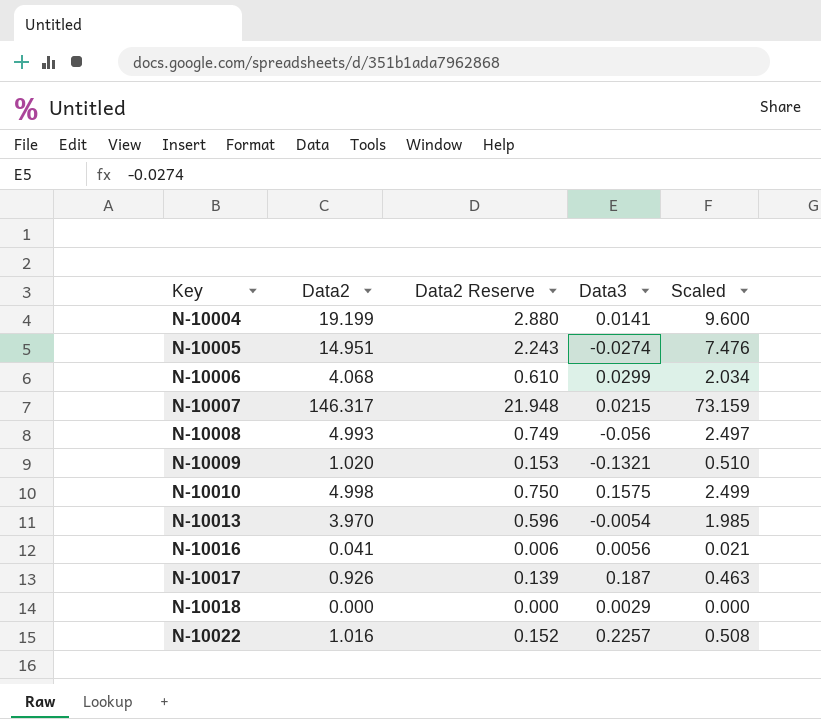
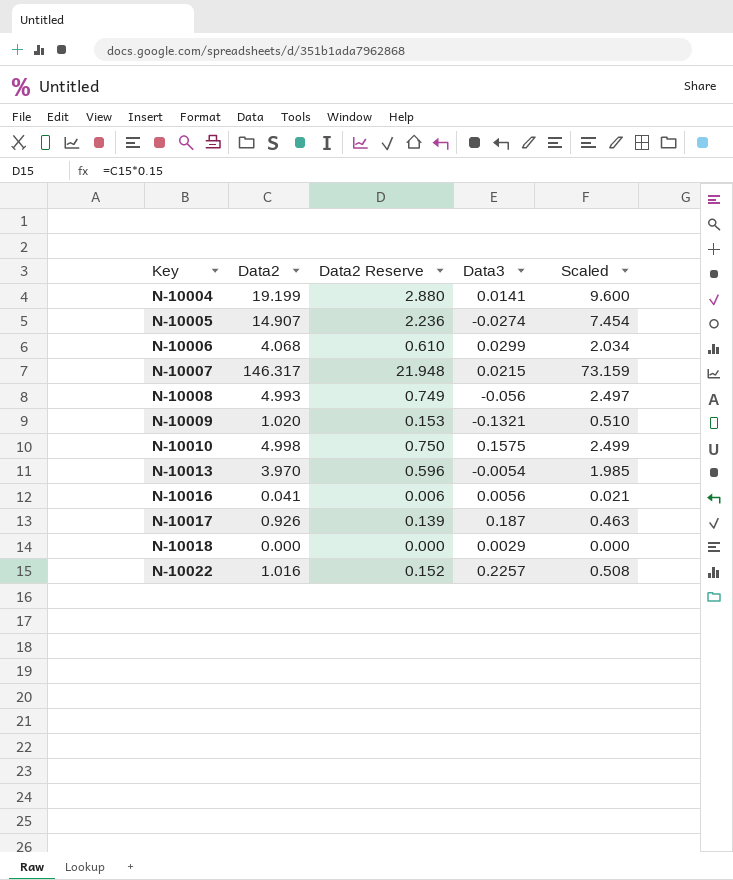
N-10005 | Data2: 14.951 -> 14.907
N-10005 | Data2 Reserve: 2.243 -> 2.236
N-10005 | Scaled: 7.476 -> 7.454

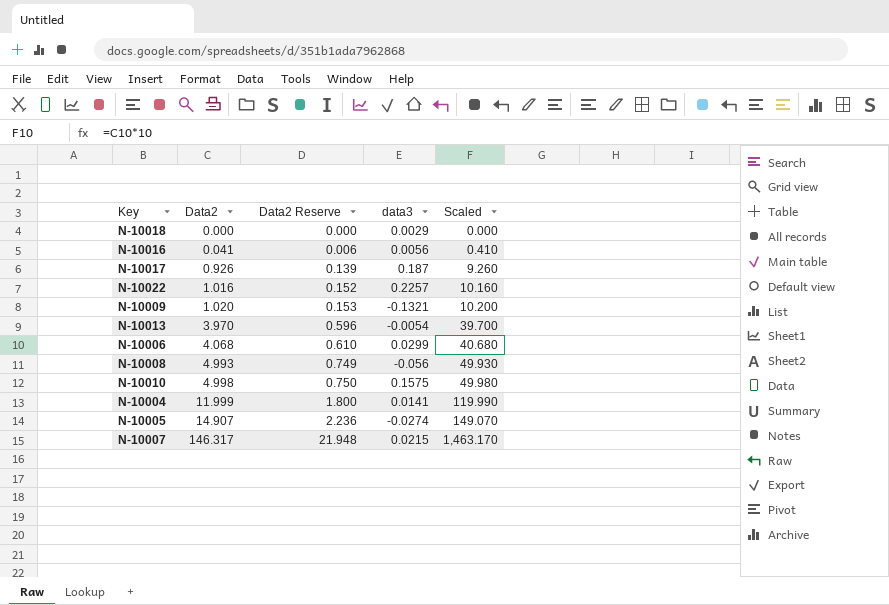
row order: Key ascending -> Data2 ascending
column name: Data3 -> data3
column Scaled | formula: [Data2] * 0.5 -> [Data2] * 10
N-10004 | Data2: 19.199 -> 11.999
N-10004 | Data2 Reserve: 2.880 -> 1.800

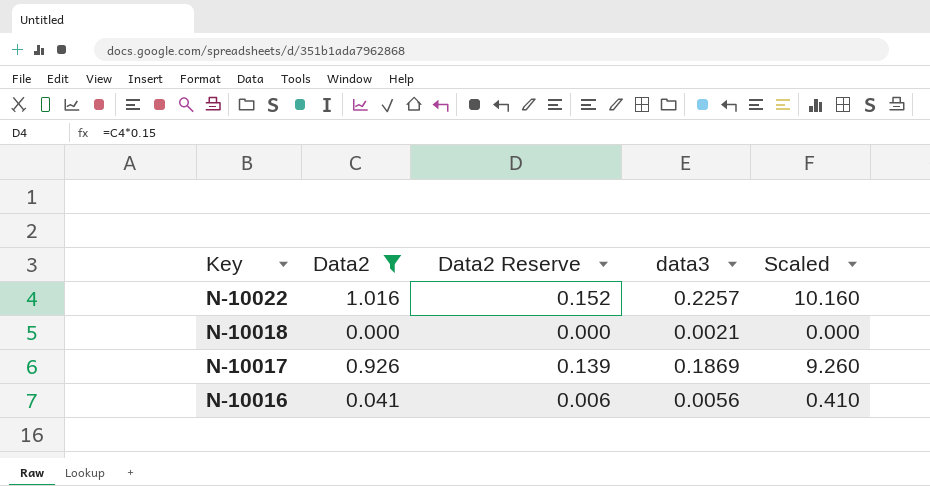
filter: none -> Data2 <= 1.016
row order: Data2 ascending -> Key descending
N-10018 | data3: 0.0029 -> 0.0021
N-10017 | data3: 0.187 -> 0.1869

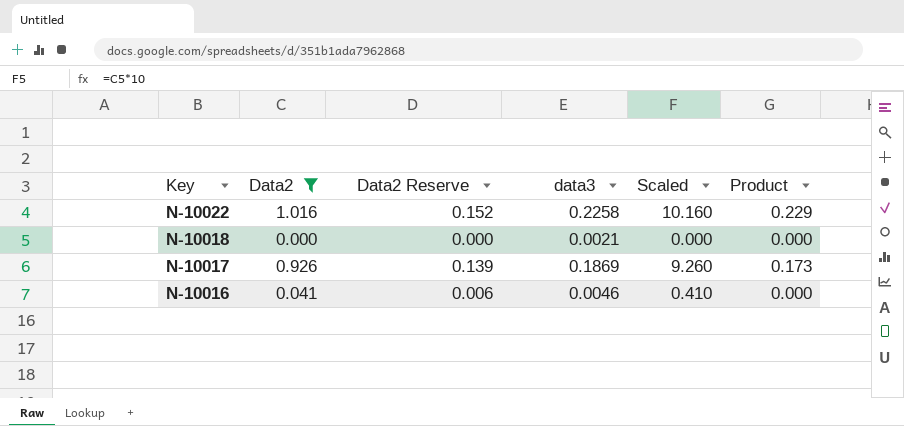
column Product | formula: none -> [Data2] * [data3]
N-10022 | data3: 0.2257 -> 0.2258
N-10016 | data3: 0.0056 -> 0.0046

